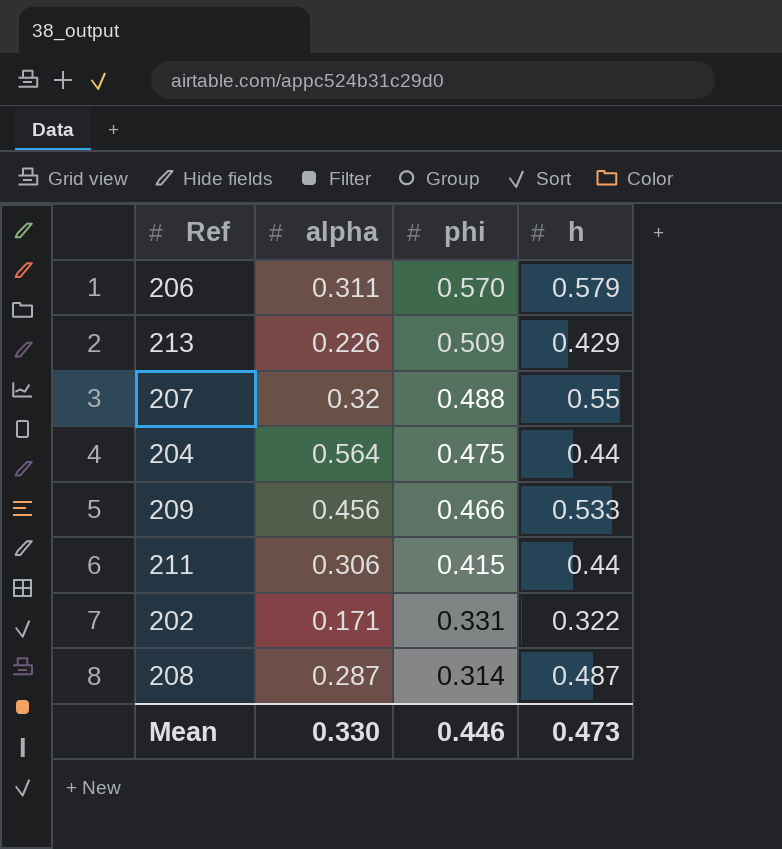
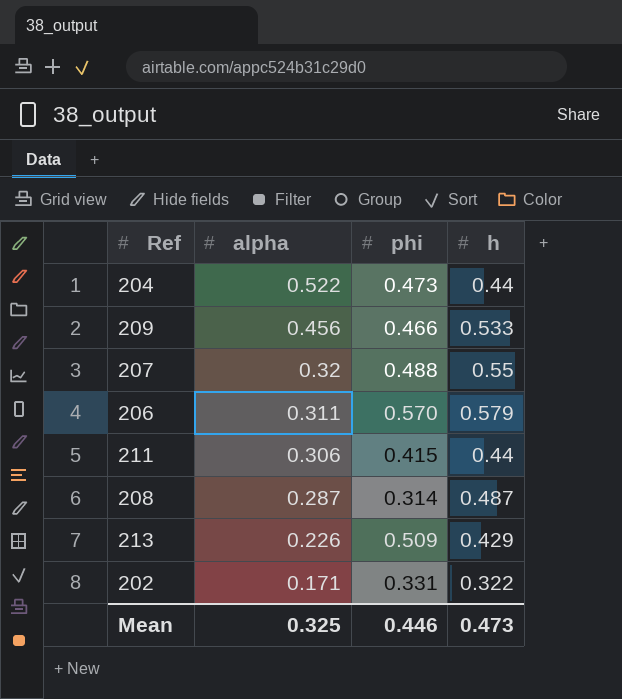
row order: phi descending -> alpha descending
204 | alpha: 0.564 -> 0.522
204 | phi: 0.475 -> 0.473
Mean | alpha: 0.330 -> 0.325

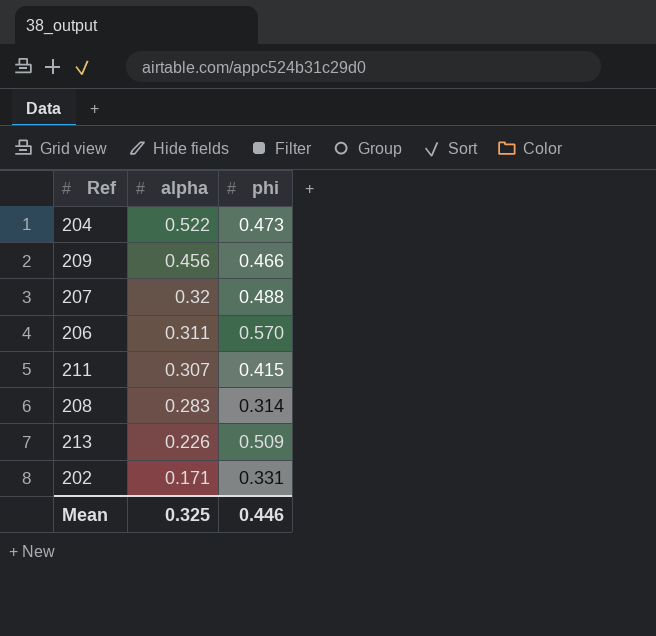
column h | position: 4 -> none
211 | alpha: 0.306 -> 0.307
208 | alpha: 0.287 -> 0.283

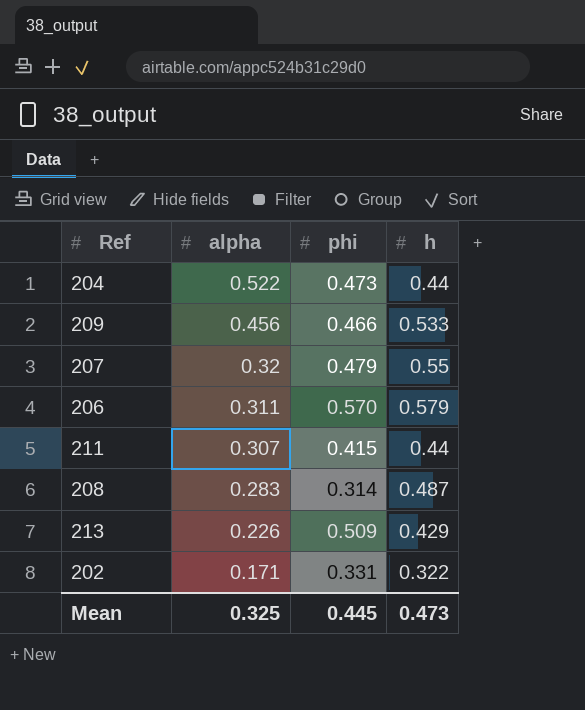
column h | position: none -> 4
207 | phi: 0.488 -> 0.479
Mean | phi: 0.446 -> 0.445

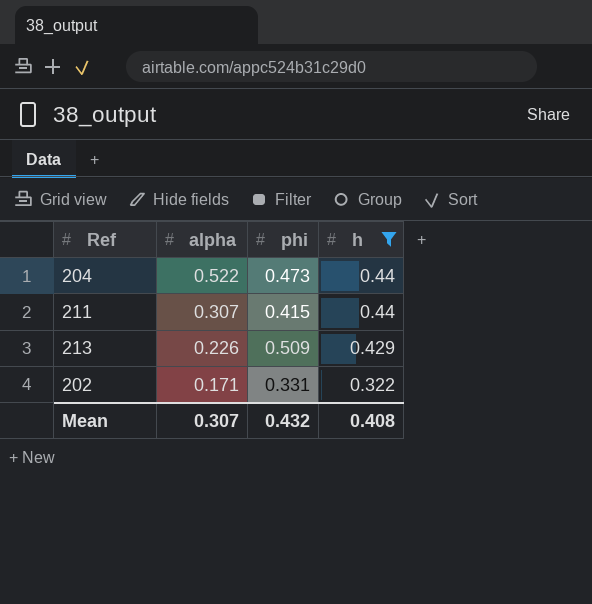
filter: none -> h <= 0.44
Mean | alpha: 0.325 -> 0.307
Mean | phi: 0.445 -> 0.432
Mean | h: 0.473 -> 0.408

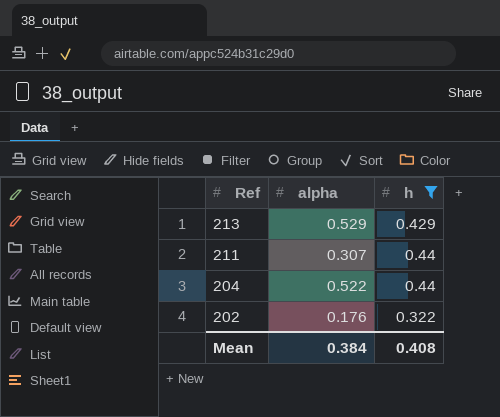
row order: alpha descending -> Ref descending
column phi | position: 3 -> none
213 | alpha: 0.226 -> 0.529
202 | alpha: 0.171 -> 0.176
Mean | alpha: 0.307 -> 0.384

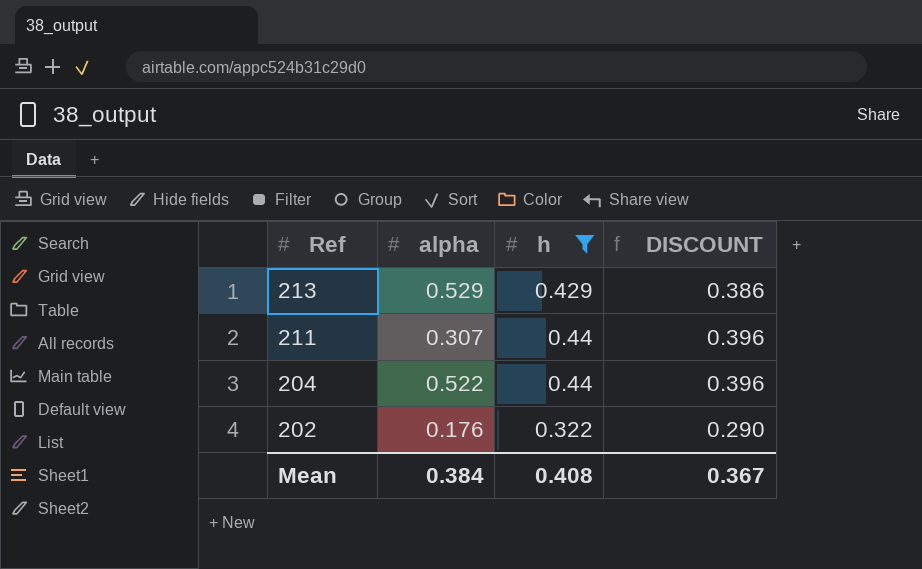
column DISCOUNT | formula: none -> [h] * 0.9

